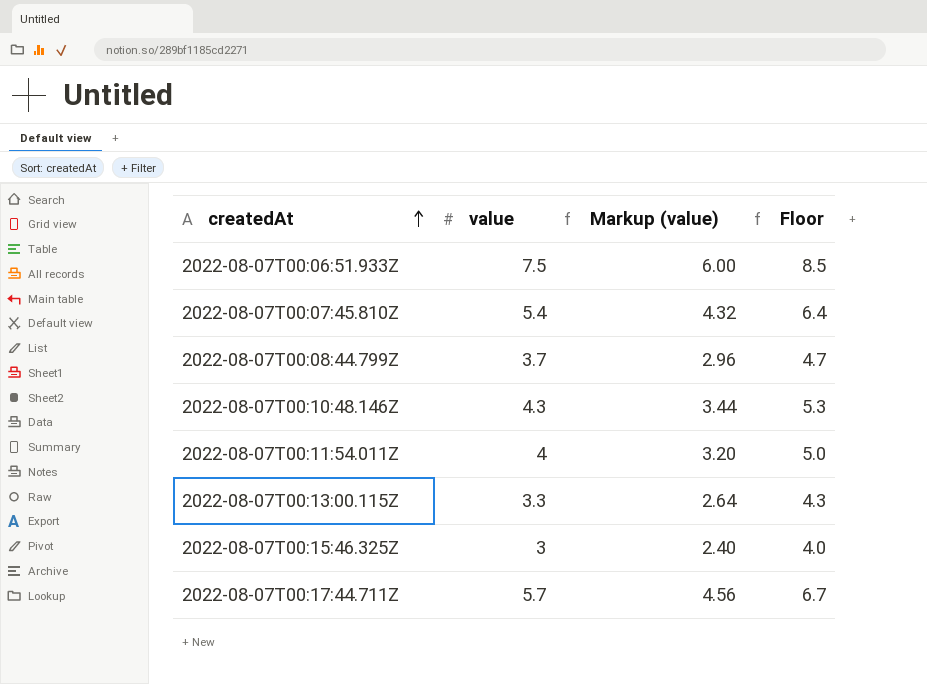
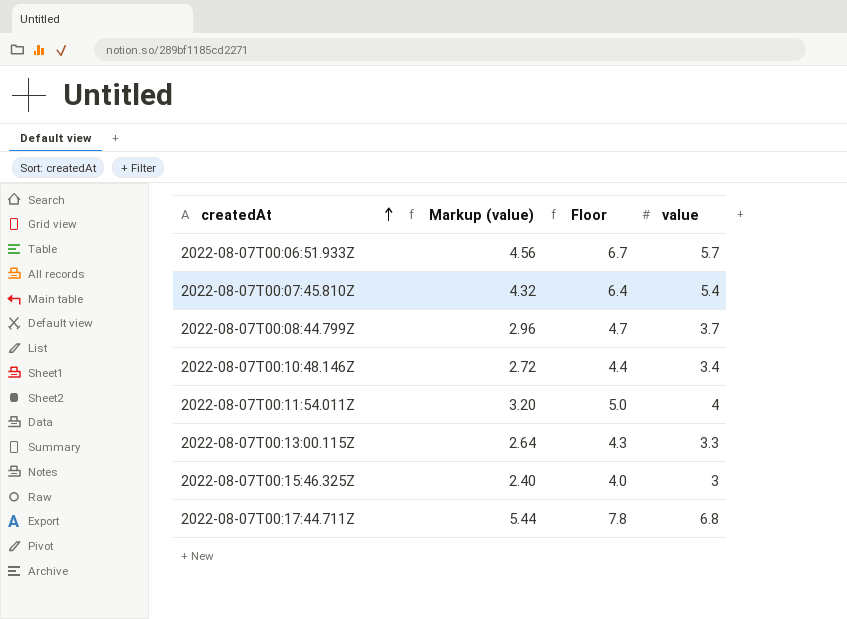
column value | position: 2 -> 4
2022-08-07T00:06:51.933Z | Markup (value): 6.00 -> 4.56
2022-08-07T00:06:51.933Z | Floor: 8.5 -> 6.7
2022-08-07T00:06:51.933Z | value: 7.5 -> 5.7
2022-08-07T00:10:48.146Z | Markup (value): 3.44 -> 2.72
2022-08-07T00:10:48.146Z | Floor: 5.3 -> 4.4
2022-08-07T00:10:48.146Z | value: 4.3 -> 3.4
2022-08-07T00:17:44.711Z | Markup (value): 4.56 -> 5.44
2022-08-07T00:17:44.711Z | Floor: 6.7 -> 7.8
2022-08-07T00:17:44.711Z | value: 5.7 -> 6.8

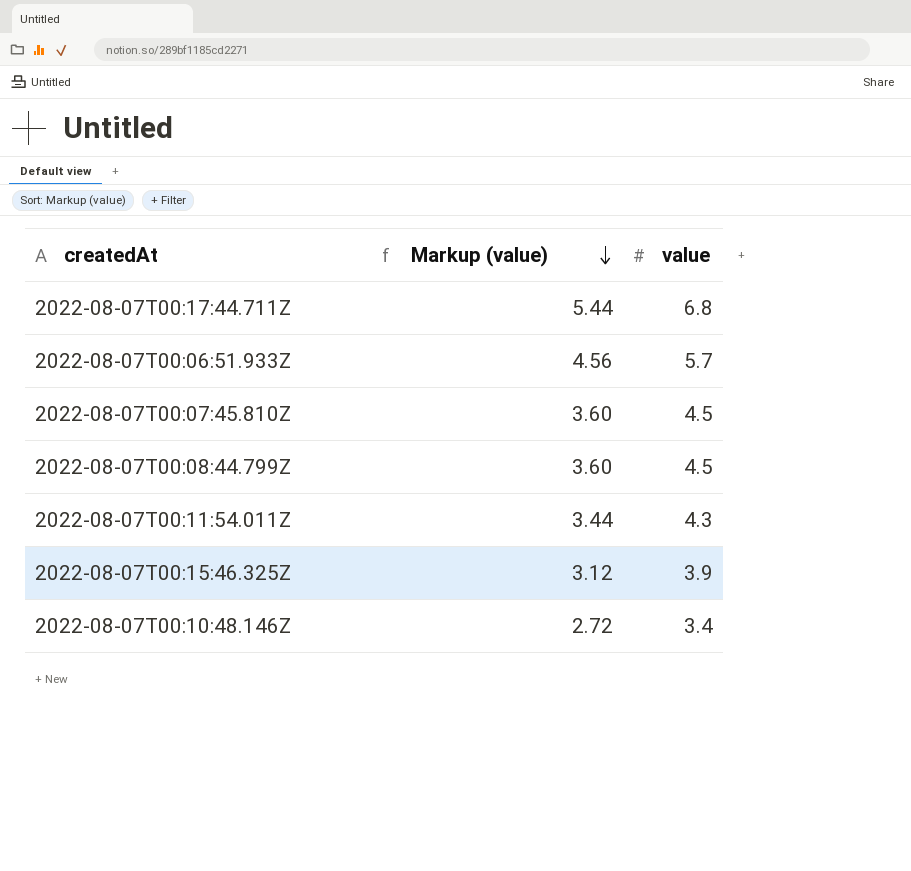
row order: createdAt ascending -> Markup (value) descending
column Floor | formula: [value] + 1 -> none
row 2022-08-07T00:13:00.115Z: 2.64 | 4.3 | 3.3 -> none
2022-08-07T00:07:45.810Z | Markup (value): 4.32 -> 3.60
2022-08-07T00:07:45.810Z | value: 5.4 -> 4.5
2022-08-07T00:08:44.799Z | Markup (value): 2.96 -> 3.60
2022-08-07T00:08:44.799Z | value: 3.7 -> 4.5
2022-08-07T00:11:54.011Z | Markup (value): 3.20 -> 3.44
2022-08-07T00:11:54.011Z | value: 4 -> 4.3
2022-08-07T00:15:46.325Z | Markup (value): 2.40 -> 3.12
2022-08-07T00:15:46.325Z | value: 3 -> 3.9

